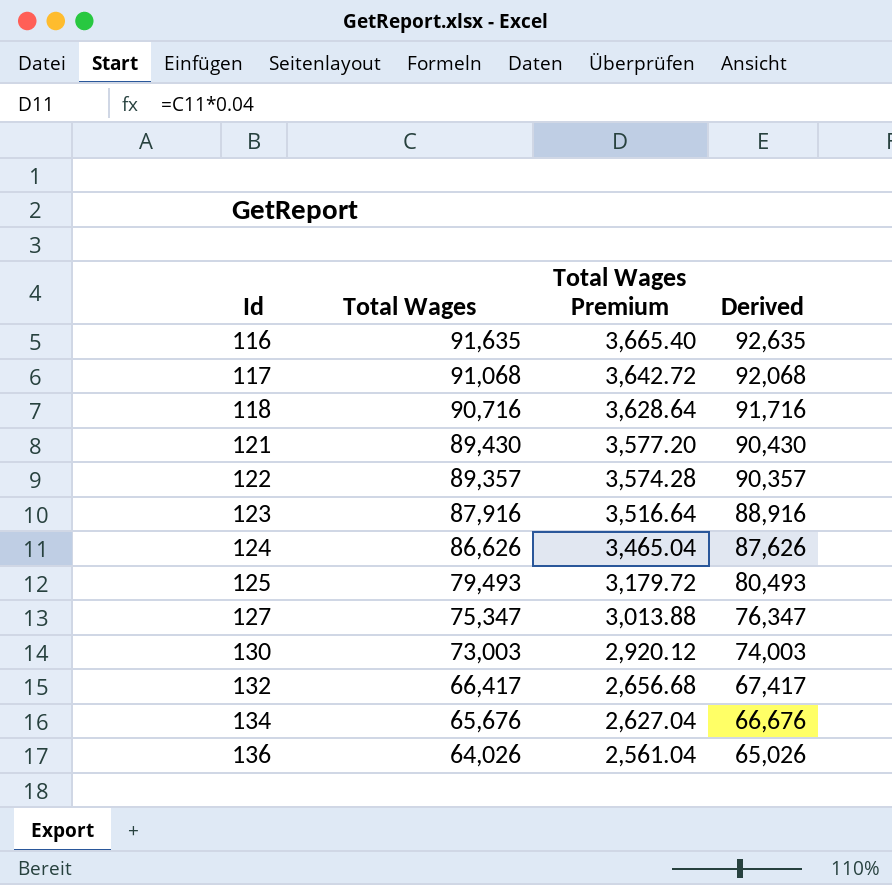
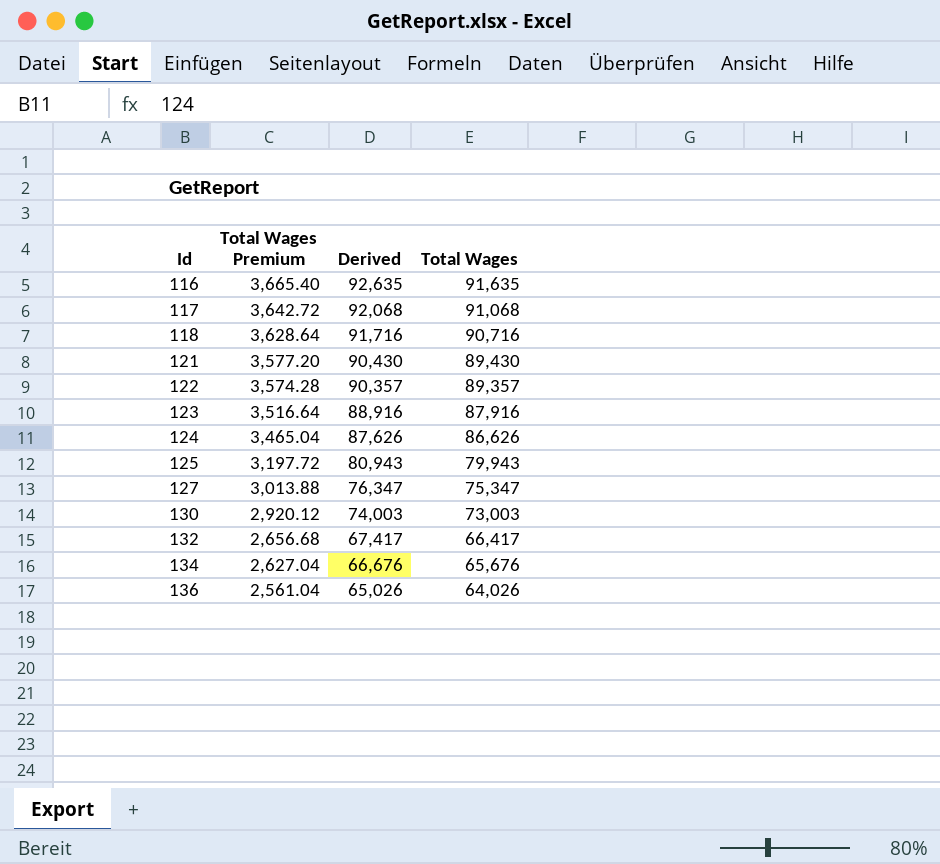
column Total Wages | position: 2 -> 4
125 | Total Wages Premium: 3,179.72 -> 3,197.72
125 | Derived: 80,493 -> 80,943
125 | Total Wages: 79,493 -> 79,943

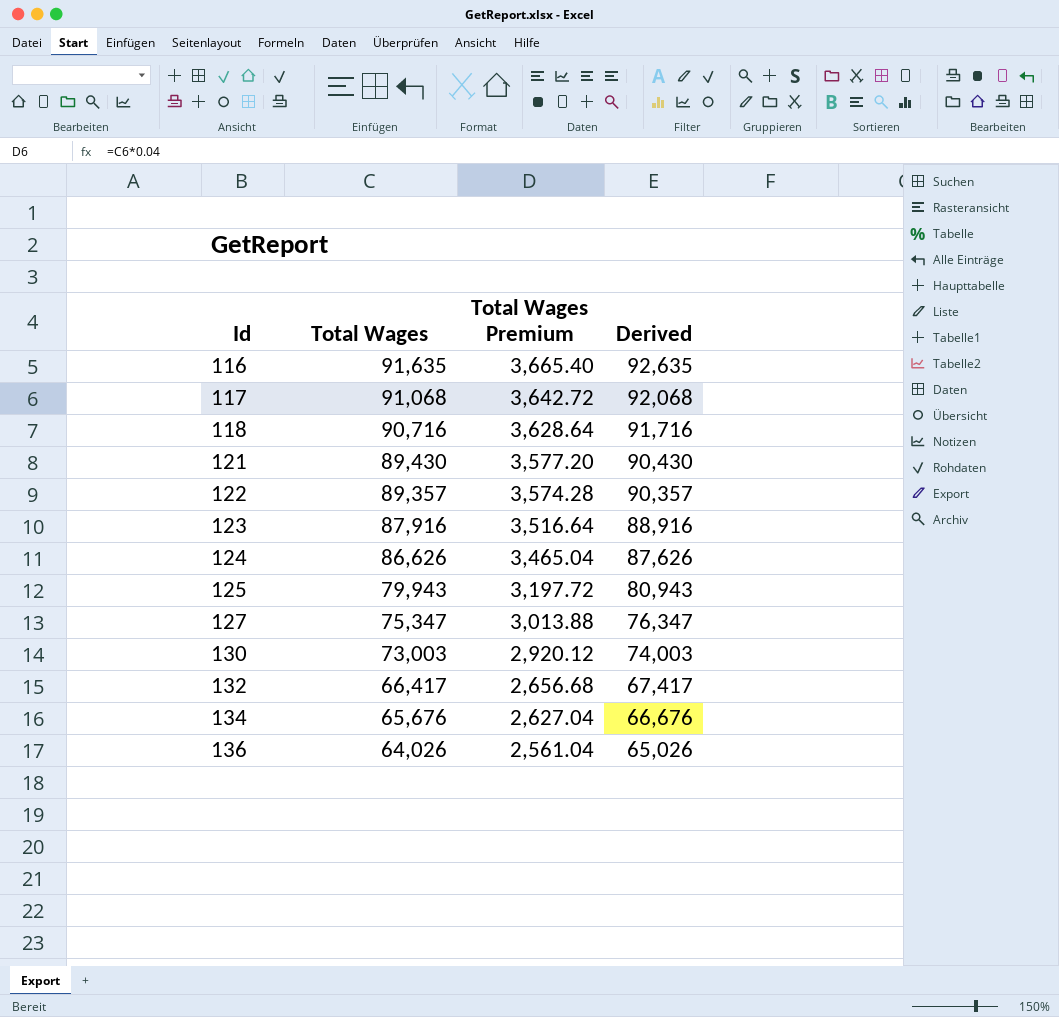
column Total Wages | position: 4 -> 2

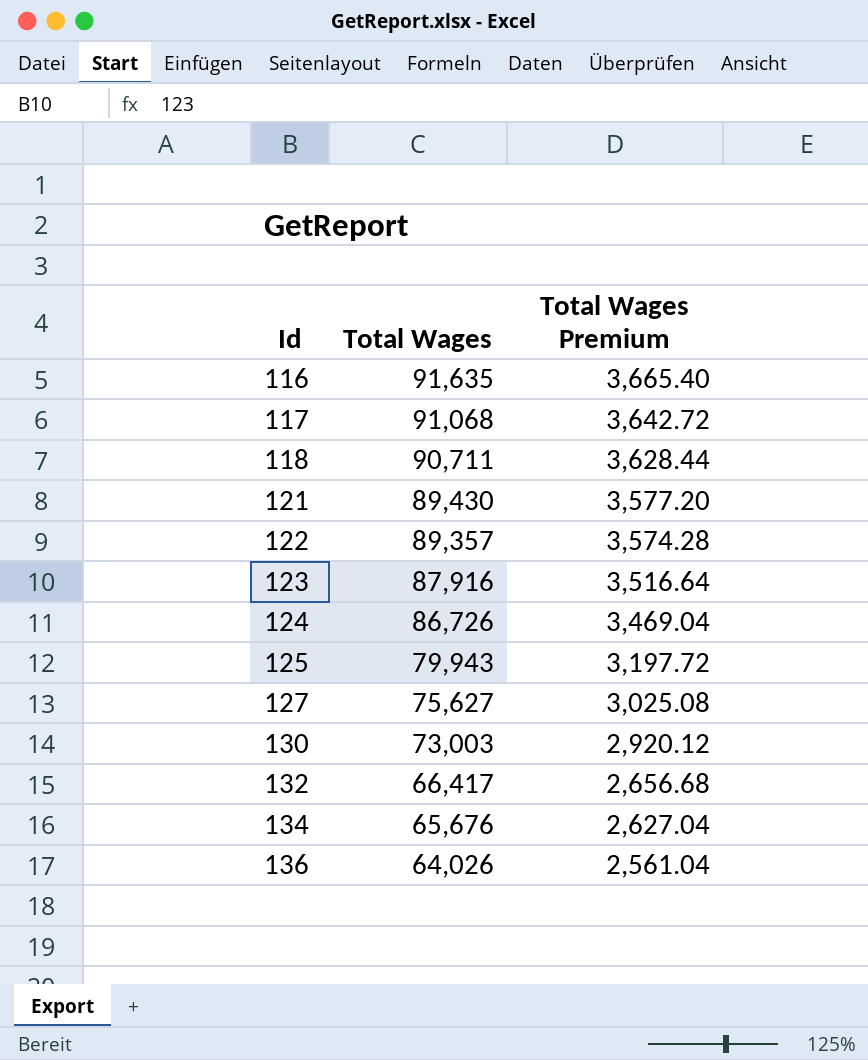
column Derived | formula: [Total Wages] + 1000 -> none
118 | Total Wages: 90,716 -> 90,711
118 | Total Wages Premium: 3,628.64 -> 3,628.44
124 | Total Wages: 86,626 -> 86,726
124 | Total Wages Premium: 3,465.04 -> 3,469.04
127 | Total Wages: 75,347 -> 75,627
127 | Total Wages Premium: 3,013.88 -> 3,025.08

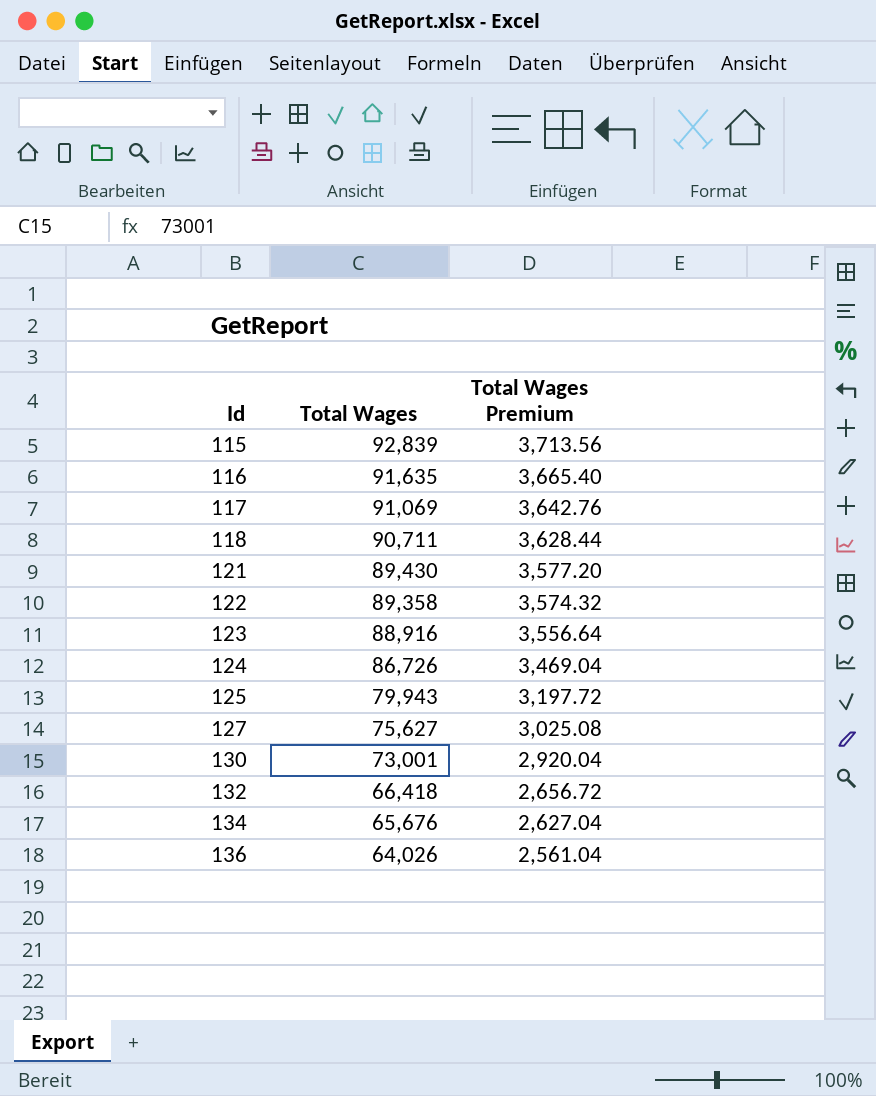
row 115: none -> 92,839 | 3,713.56
117 | Total Wages: 91,068 -> 91,069
117 | Total Wages Premium: 3,642.72 -> 3,642.76
122 | Total Wages: 89,357 -> 89,358
122 | Total Wages Premium: 3,574.28 -> 3,574.32
123 | Total Wages: 87,916 -> 88,916
123 | Total Wages Premium: 3,516.64 -> 3,556.64
130 | Total Wages: 73,003 -> 73,001
130 | Total Wages Premium: 2,920.12 -> 2,920.04
132 | Total Wages: 66,417 -> 66,418
132 | Total Wages Premium: 2,656.68 -> 2,656.72

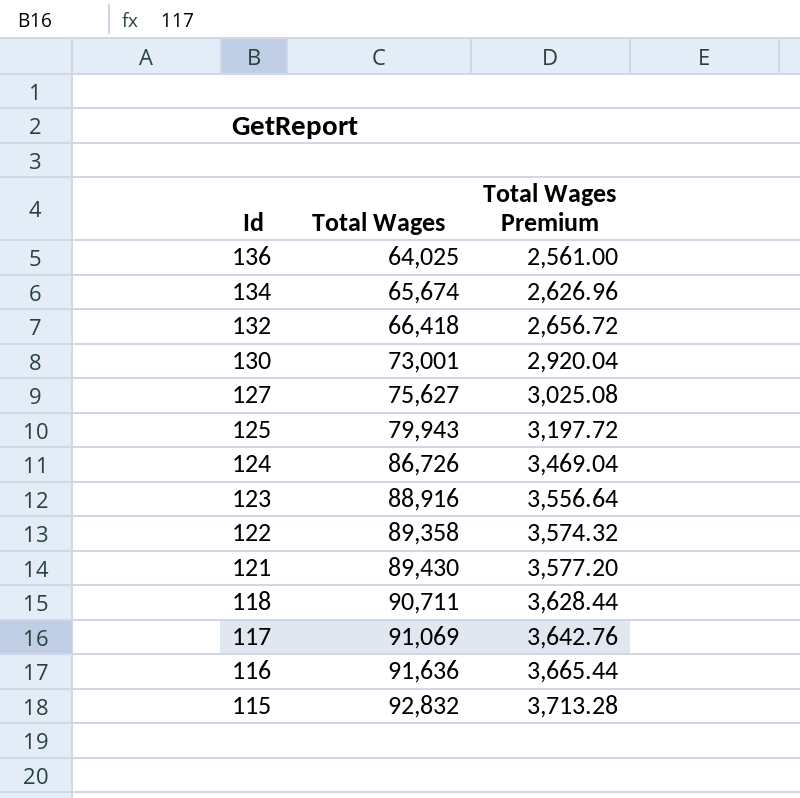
row order: Id ascending -> Id descending
136 | Total Wages: 64,026 -> 64,025
136 | Total Wages Premium: 2,561.04 -> 2,561.00
134 | Total Wages: 65,676 -> 65,674
134 | Total Wages Premium: 2,627.04 -> 2,626.96
116 | Total Wages: 91,635 -> 91,636
116 | Total Wages Premium: 3,665.40 -> 3,665.44
115 | Total Wages: 92,839 -> 92,832
115 | Total Wages Premium: 3,713.56 -> 3,713.28

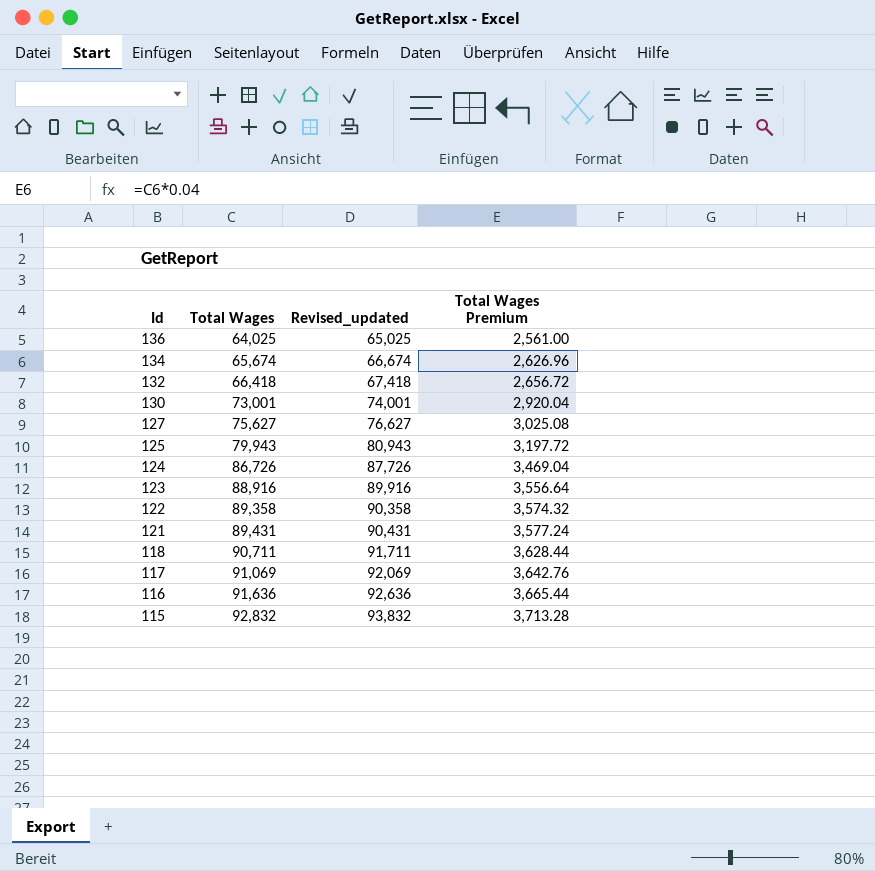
column Revised_updated | formula: none -> [Total Wages] + 1000
121 | Total Wages: 89,430 -> 89,431
121 | Total Wages Premium: 3,577.20 -> 3,577.24

